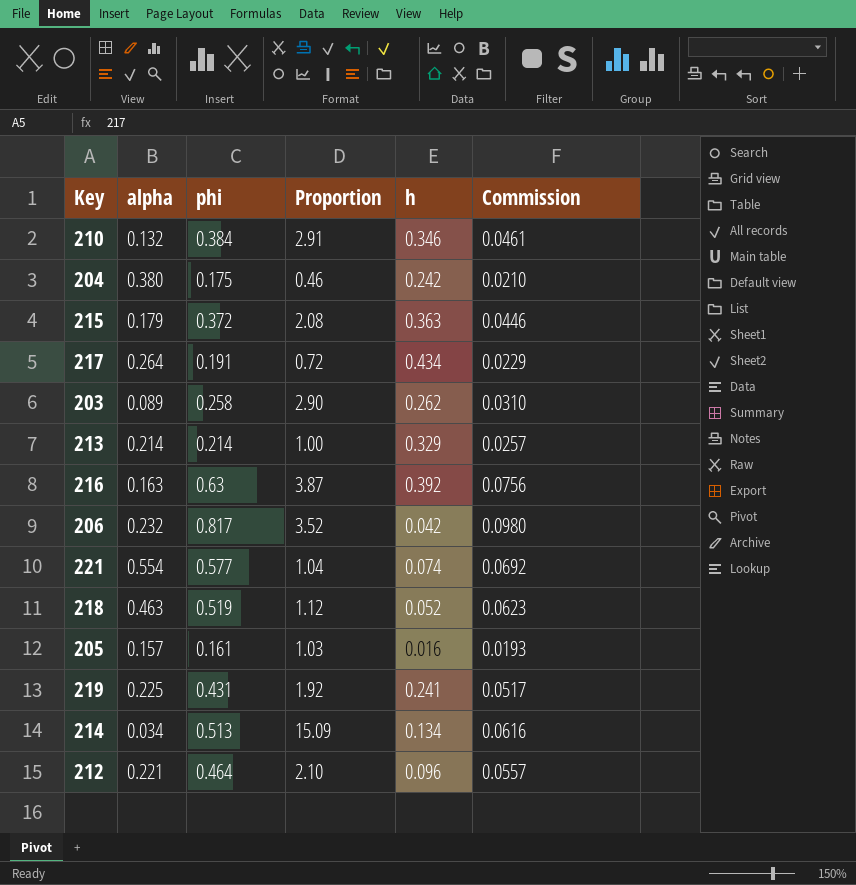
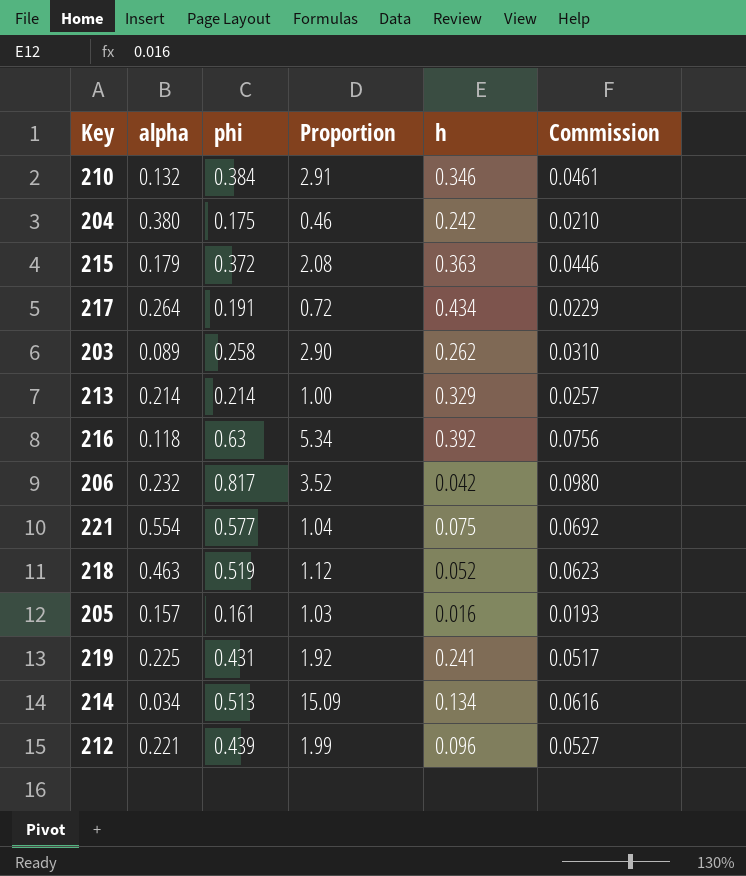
216 | alpha: 0.163 -> 0.118
216 | Proportion: 3.87 -> 5.34
221 | h: 0.074 -> 0.075
212 | phi: 0.464 -> 0.439
212 | Proportion: 2.10 -> 1.99
212 | Commission: 0.0557 -> 0.0527

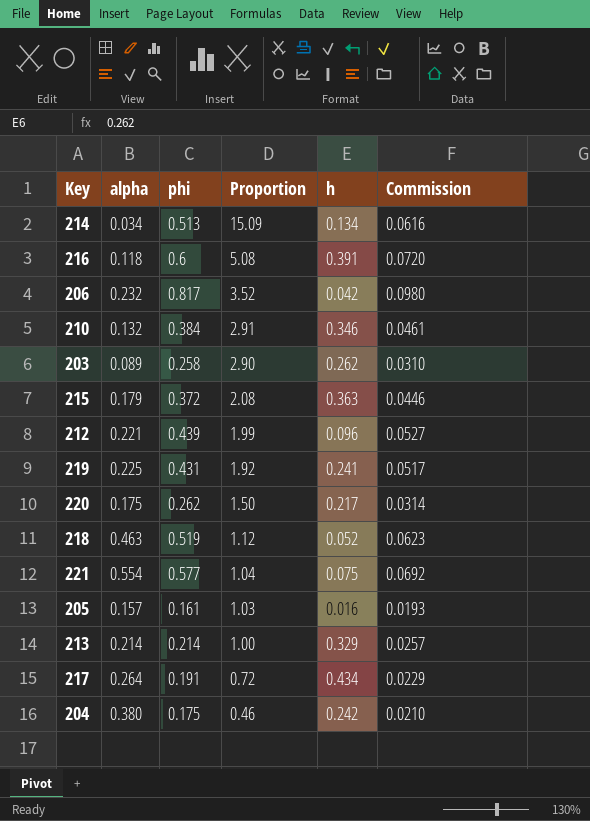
row order: none -> Proportion descending
216 | phi: 0.63 -> 0.6
216 | Proportion: 5.34 -> 5.08
216 | h: 0.392 -> 0.391
216 | Commission: 0.0756 -> 0.0720
row 220: none -> 0.175 | 0.262 | 1.50 | 0.217 | 0.0314

